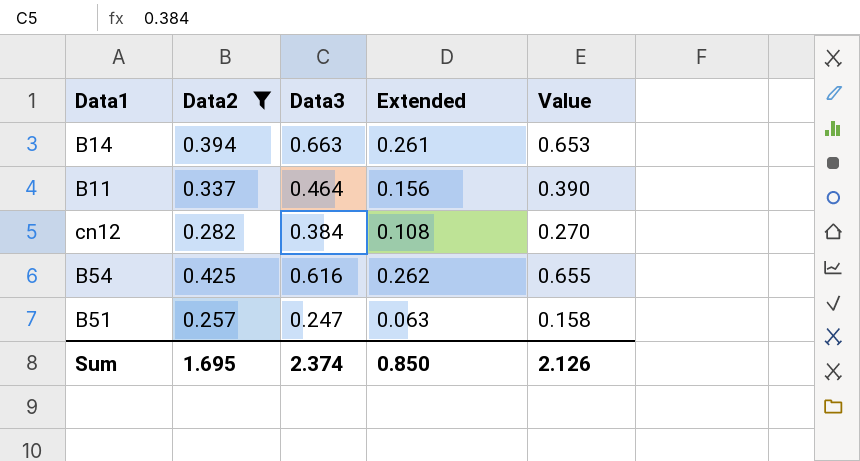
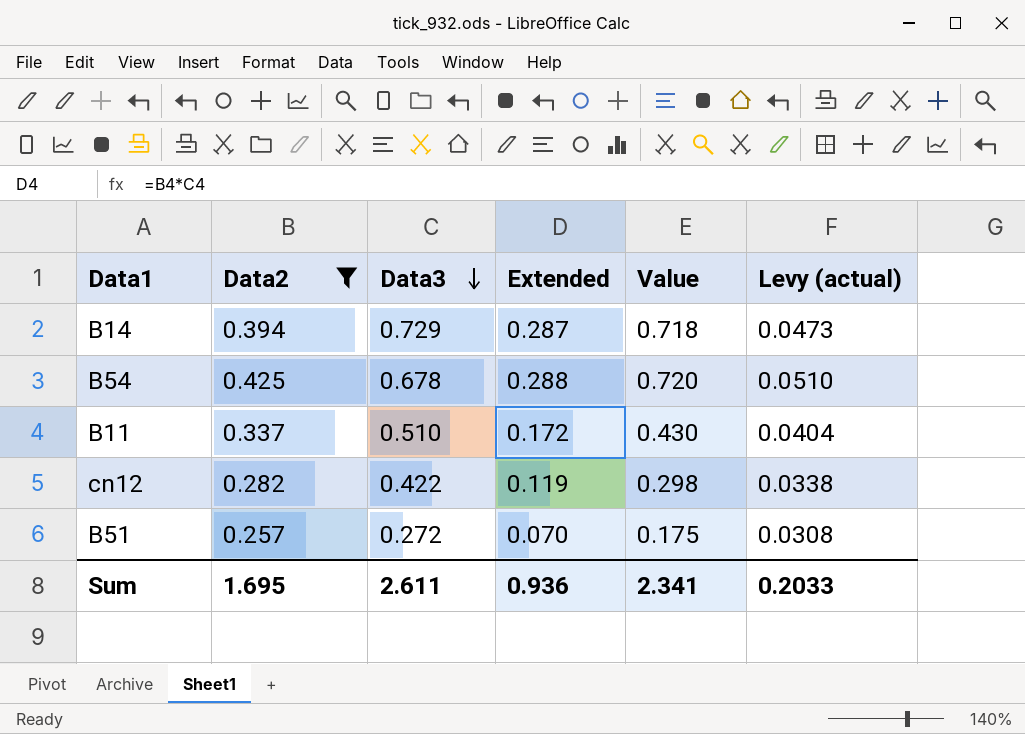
row order: none -> Data3 descending
column Levy (actual) | formula: none -> [Data2] * 0.12
B14 | Data3: 0.663 -> 0.729
B14 | Extended: 0.261 -> 0.287
B14 | Value: 0.653 -> 0.718
B54 | Data3: 0.616 -> 0.678
B54 | Extended: 0.262 -> 0.288
B54 | Value: 0.655 -> 0.720
B11 | Data3: 0.464 -> 0.510
B11 | Extended: 0.156 -> 0.172
B11 | Value: 0.390 -> 0.430
cn12 | Data3: 0.384 -> 0.422
cn12 | Extended: 0.108 -> 0.119
cn12 | Value: 0.270 -> 0.298
B51 | Data3: 0.247 -> 0.272
B51 | Extended: 0.063 -> 0.070
B51 | Value: 0.158 -> 0.175
Sum | Data3: 2.374 -> 2.611
Sum | Extended: 0.850 -> 0.936
Sum | Value: 2.126 -> 2.341

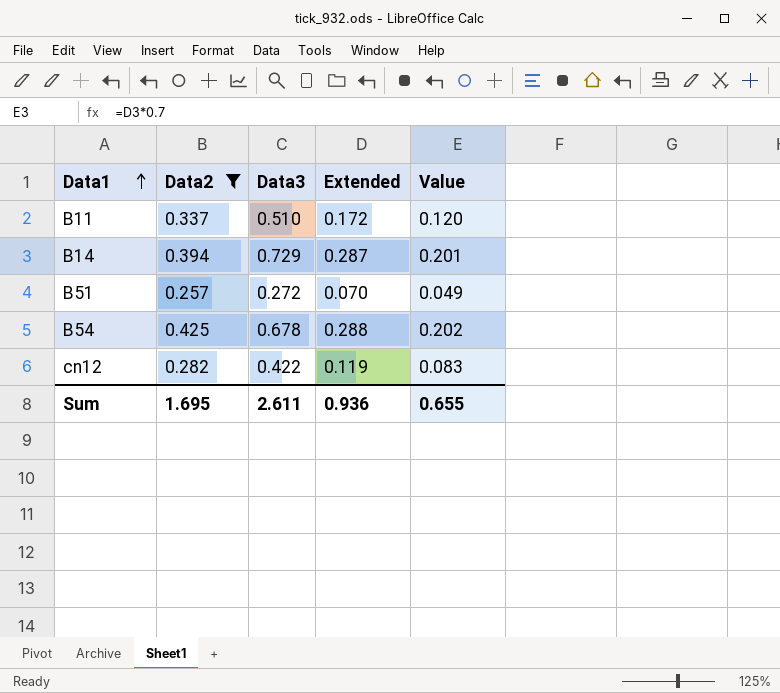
row order: Data3 descending -> Data1 ascending
column Levy (actual) | formula: [Data2] * 0.12 -> none
column Value | formula: [Extended] * 2.5 -> [Extended] * 0.7
Sum | Value: 2.341 -> 0.655

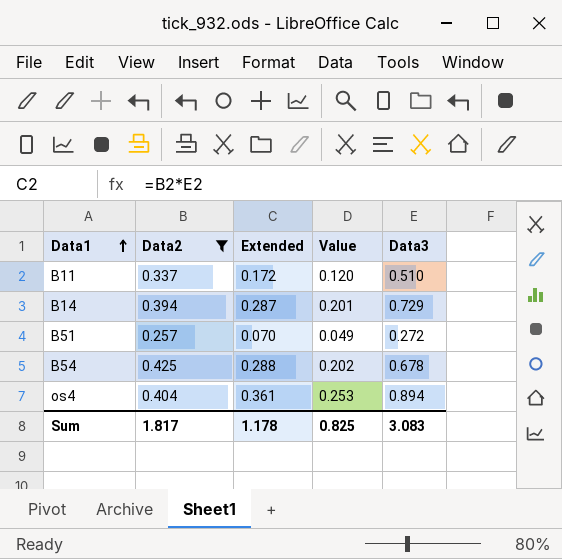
column Data3 | position: 3 -> 5
row cn12: 0.282 | 0.422 | 0.119 | 0.083 -> none
row os4: none -> 0.404 | 0.361 | 0.253 | 0.894
Sum | Data2: 1.695 -> 1.817
Sum | Extended: 0.936 -> 1.178
Sum | Value: 0.655 -> 0.825
Sum | Data3: 2.611 -> 3.083

